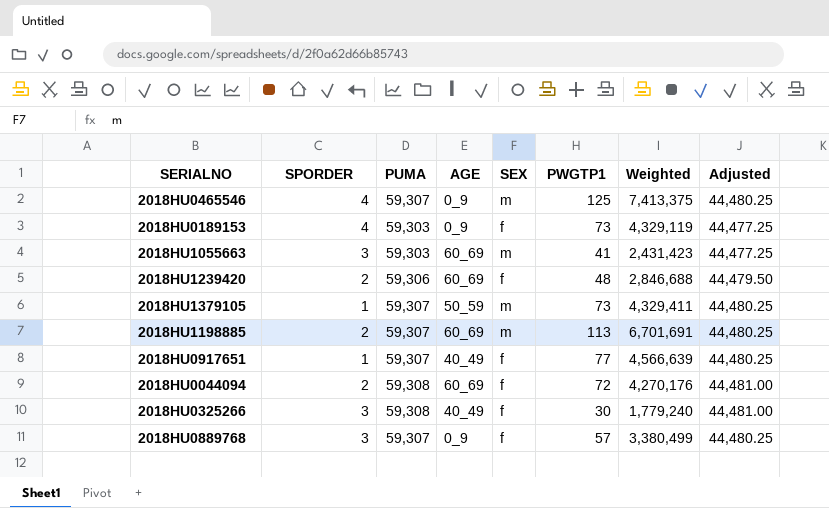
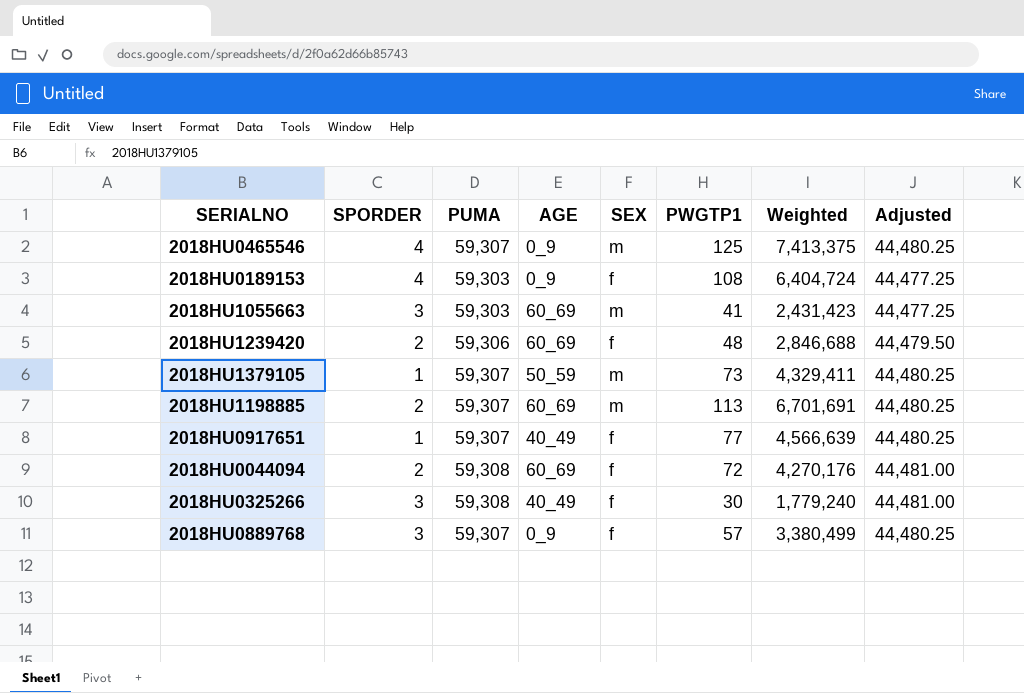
2018HU0189153 | PWGTP1: 73 -> 108
2018HU0189153 | Weighted: 4,329,119 -> 6,404,724

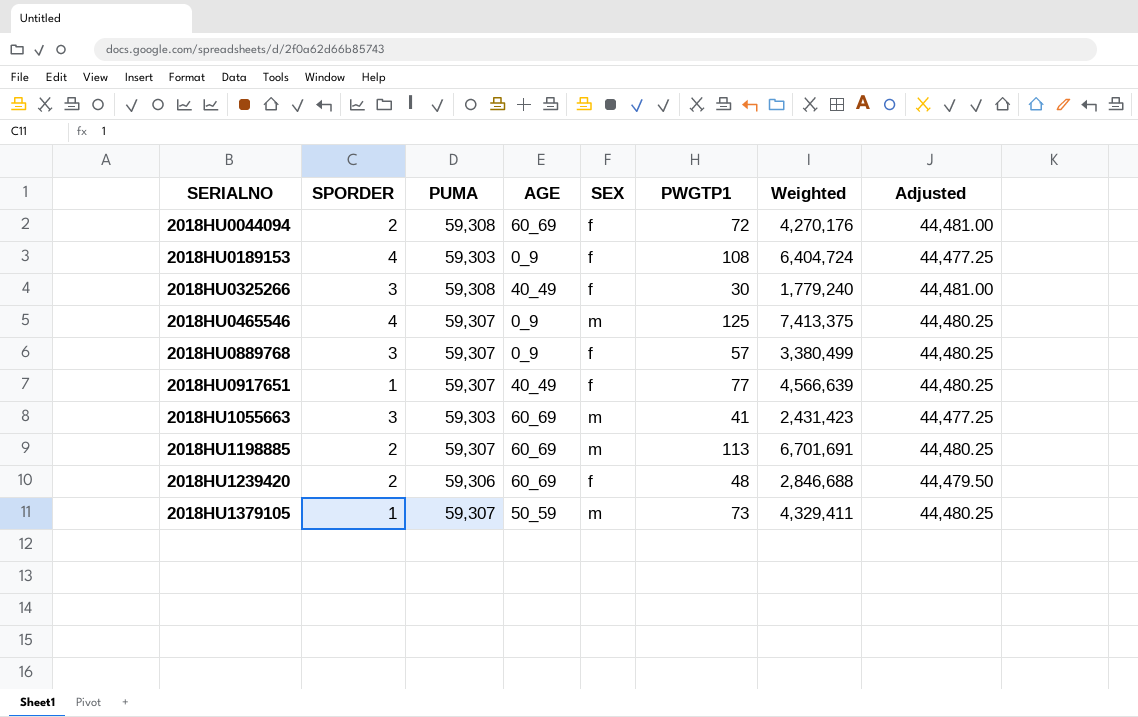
row order: none -> SERIALNO ascending

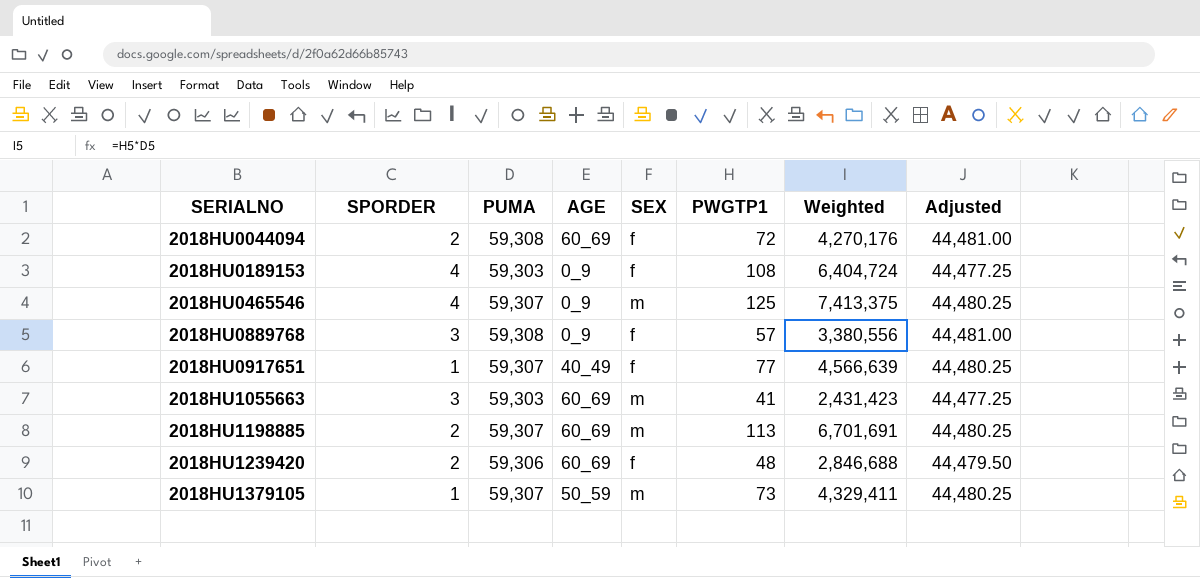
row 2018HU0325266: 3 | 59,308 | 40_49 | f | 30 | 1,779,240 | 44,481.00 -> none
2018HU0889768 | PUMA: 59,307 -> 59,308
2018HU0889768 | Weighted: 3,380,499 -> 3,380,556
2018HU0889768 | Adjusted: 44,480.25 -> 44,481.00

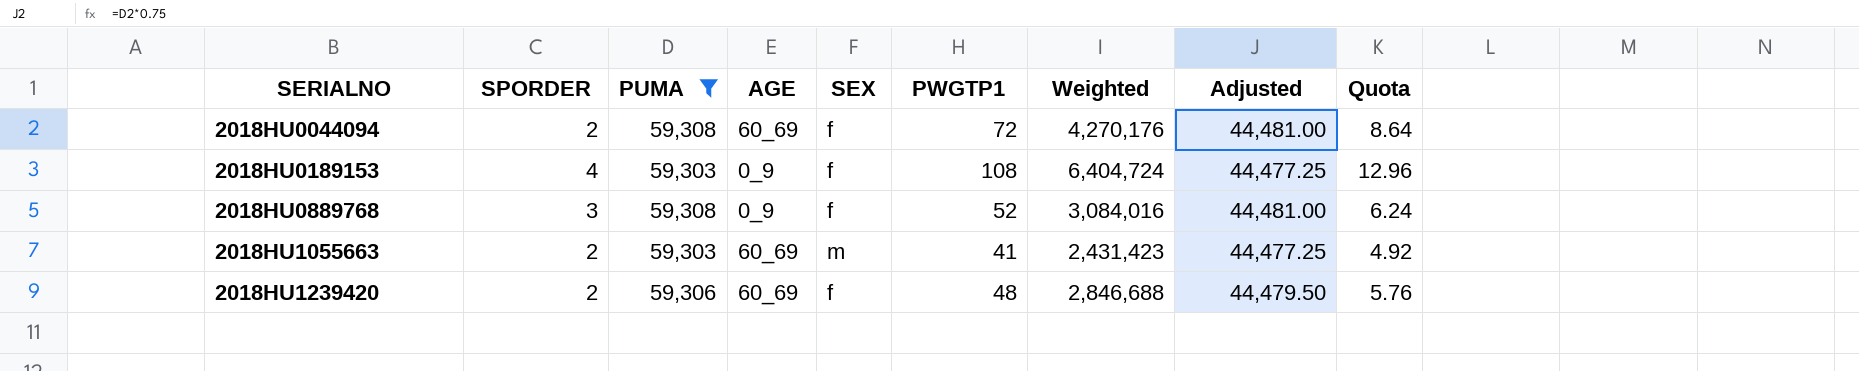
filter: none -> PUMA != 59,307
column Quota | formula: none -> [PWGTP1] * 0.12
2018HU0889768 | PWGTP1: 57 -> 52
2018HU0889768 | Weighted: 3,380,556 -> 3,084,016
2018HU1055663 | SPORDER: 3 -> 2

